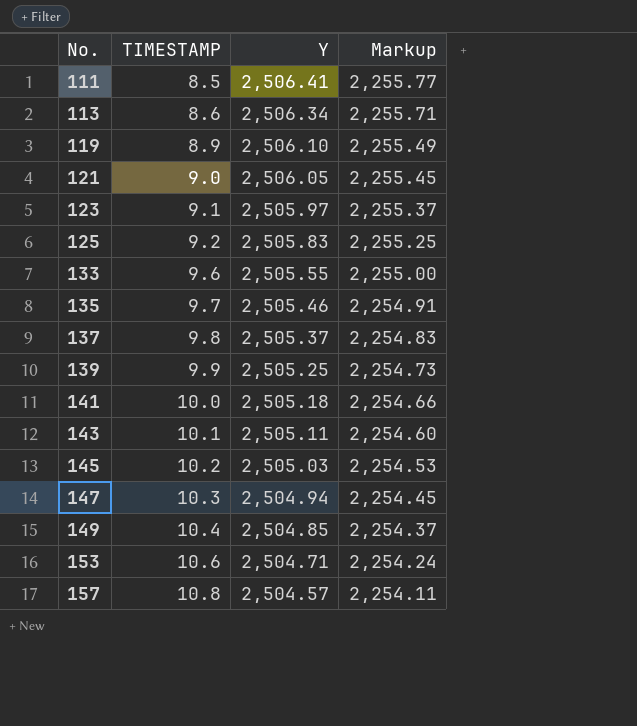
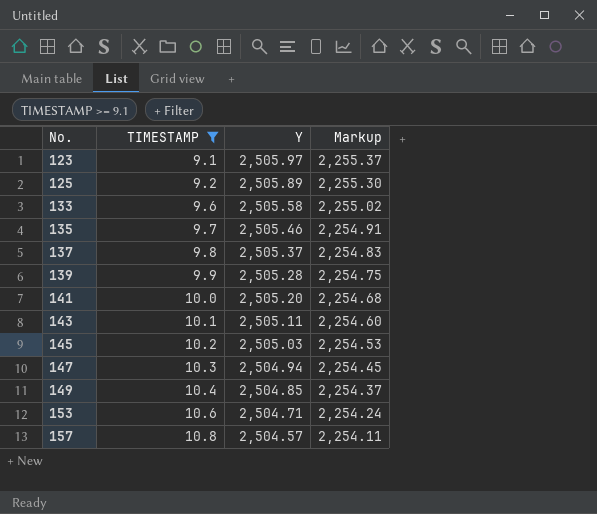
filter: none -> TIMESTAMP >= 9.1
125 | Y: 2,505.83 -> 2,505.89
125 | Markup: 2,255.25 -> 2,255.30
133 | Y: 2,505.55 -> 2,505.58
133 | Markup: 2,255.00 -> 2,255.02
139 | Y: 2,505.25 -> 2,505.28
139 | Markup: 2,254.73 -> 2,254.75
141 | Y: 2,505.18 -> 2,505.20
141 | Markup: 2,254.66 -> 2,254.68

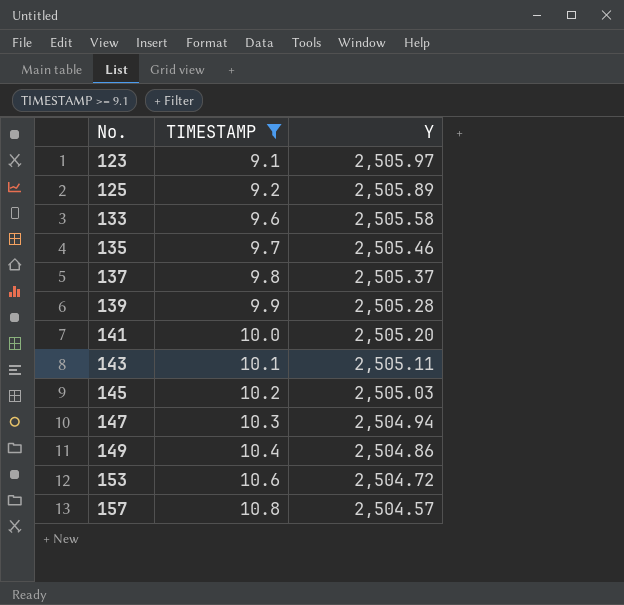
column Markup | formula: [Y] * 0.9 -> none
149 | Y: 2,504.85 -> 2,504.86
153 | Y: 2,504.71 -> 2,504.72

